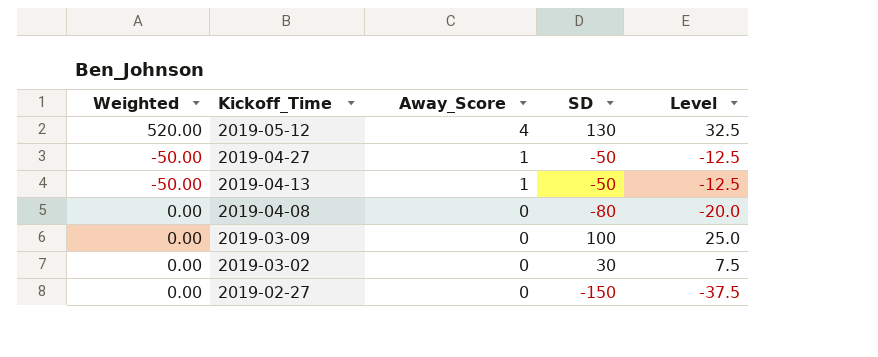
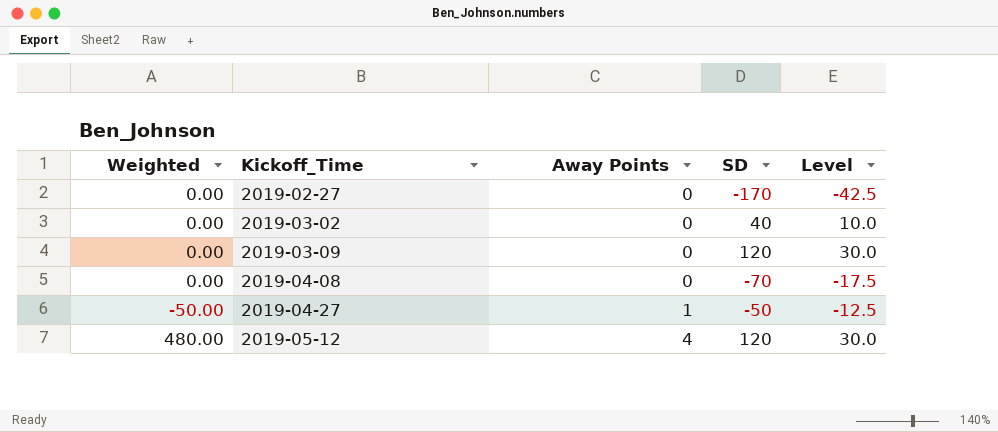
row order: Kickoff_Time descending -> Kickoff_Time ascending
column name: Away_Score -> Away Points
row 2019-04-13: -50.00 | 1 | -50 | -12.5 -> none
2019-02-27 | SD: -150 -> -170
2019-02-27 | Level: -37.5 -> -42.5
2019-03-02 | SD: 30 -> 40
2019-03-02 | Level: 7.5 -> 10.0
2019-03-09 | SD: 100 -> 120
2019-03-09 | Level: 25.0 -> 30.0
2019-04-08 | SD: -80 -> -70
2019-04-08 | Level: -20.0 -> -17.5
2019-05-12 | Weighted: 520.00 -> 480.00
2019-05-12 | SD: 130 -> 120
2019-05-12 | Level: 32.5 -> 30.0

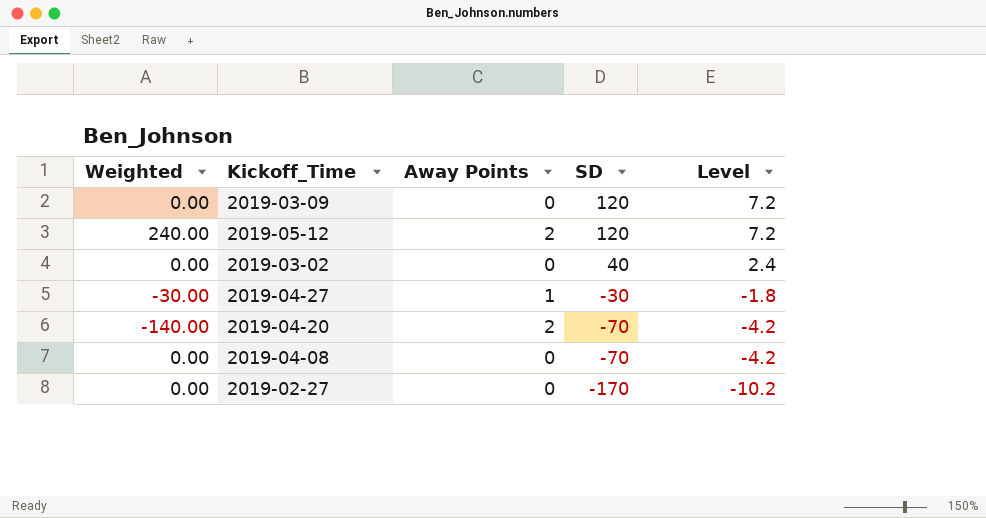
row order: Kickoff_Time ascending -> SD descending
column Level | formula: [SD] * 0.25 -> [SD] * 0.06
2019-05-12 | Weighted: 480.00 -> 240.00
2019-05-12 | Away Points: 4 -> 2
2019-04-27 | Weighted: -50.00 -> -30.00
2019-04-27 | SD: -50 -> -30
row 2019-04-20: none -> -140.00 | 2 | -70 | -4.2

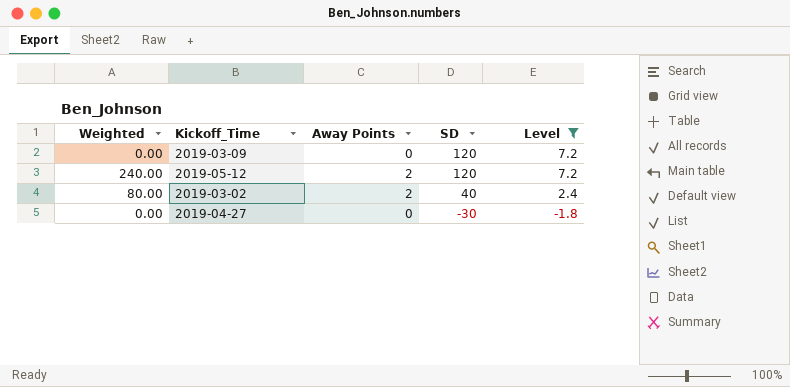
filter: none -> Level >= -1.8
2019-03-02 | Weighted: 0.00 -> 80.00
2019-03-02 | Away Points: 0 -> 2
2019-04-27 | Weighted: -30.00 -> 0.00
2019-04-27 | Away Points: 1 -> 0

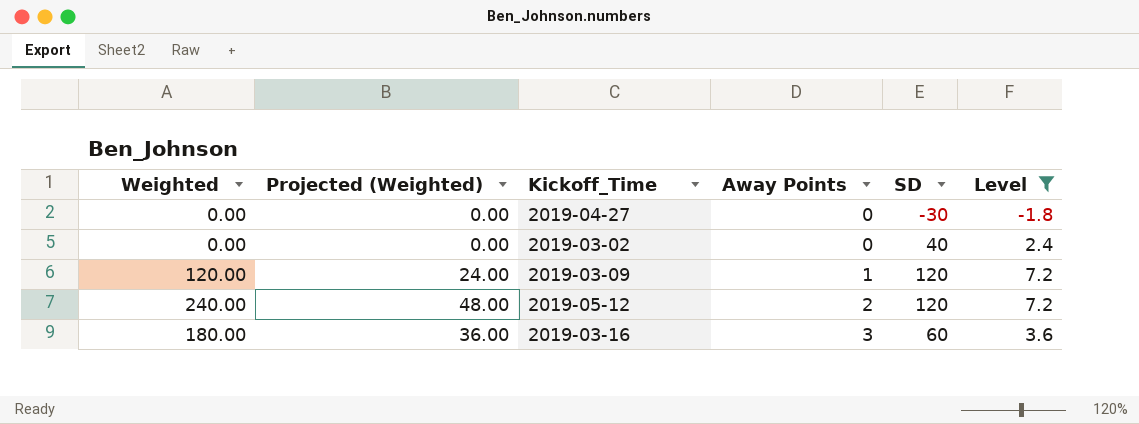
row order: SD descending -> Away Points ascending
column Projected (Weighted) | formula: none -> [Weighted] * 0.2
2019-03-02 | Weighted: 80.00 -> 0.00
2019-03-02 | Away Points: 2 -> 0
2019-03-09 | Weighted: 0.00 -> 120.00
2019-03-09 | Away Points: 0 -> 1
row 2019-03-16: none -> 180.00 | 36.00 | 3 | 60 | 3.6

